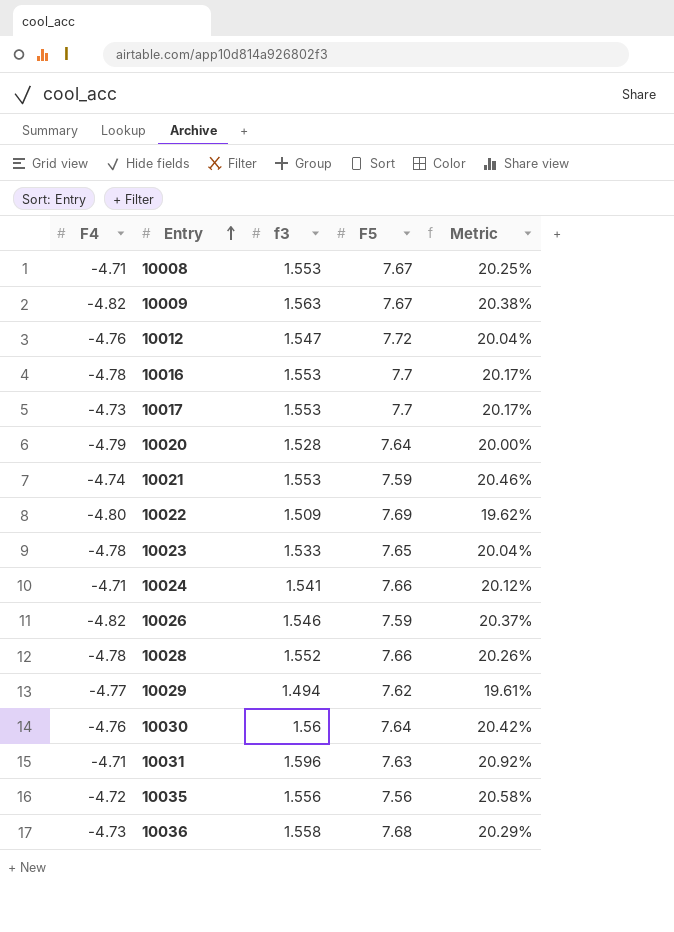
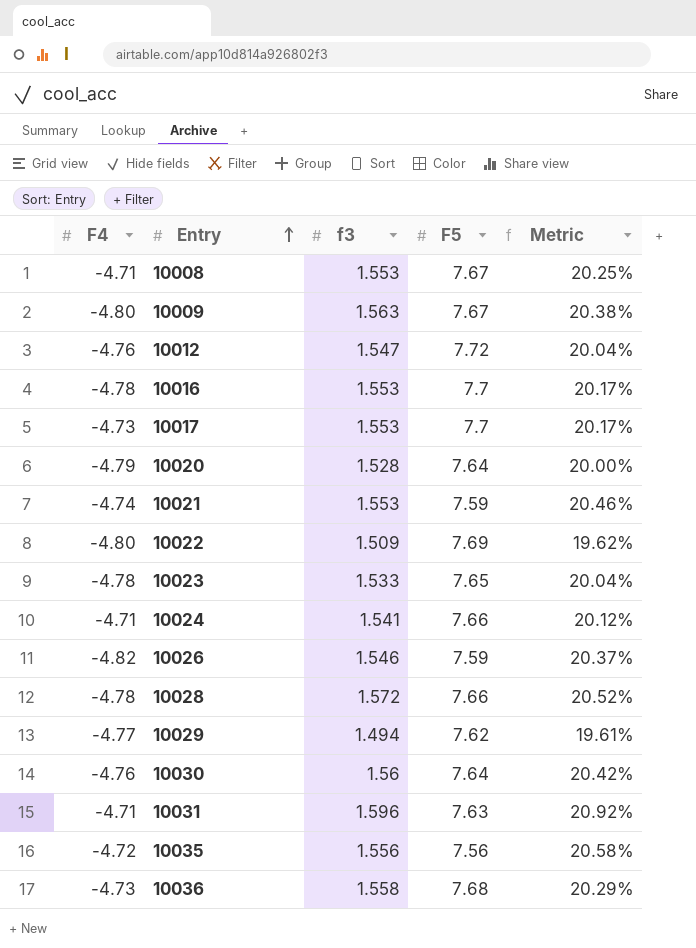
10009 | F4: -4.82 -> -4.80
10028 | f3: 1.552 -> 1.572
10028 | Metric: 20.26% -> 20.52%

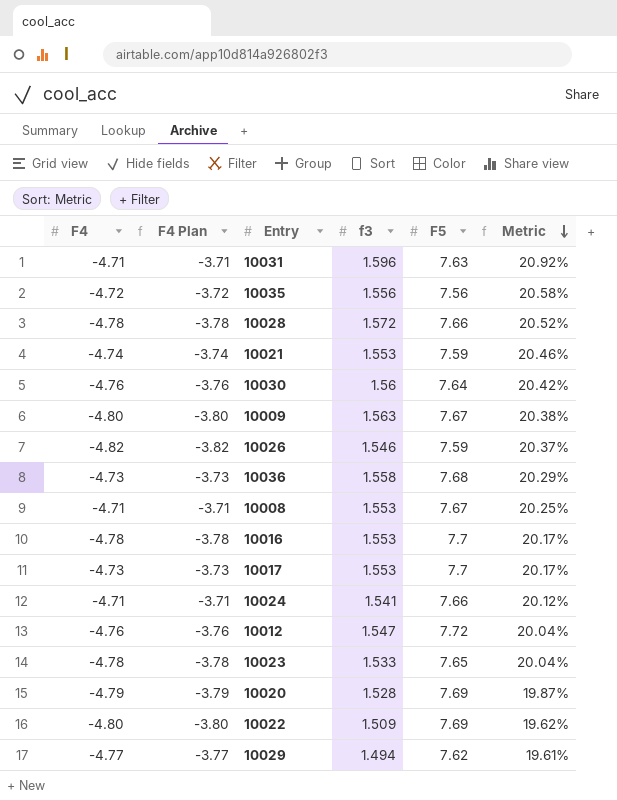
row order: Entry ascending -> Metric descending
column F4 Plan | formula: none -> [F4] + 1
10020 | F5: 7.64 -> 7.69
10020 | Metric: 20.00% -> 19.87%

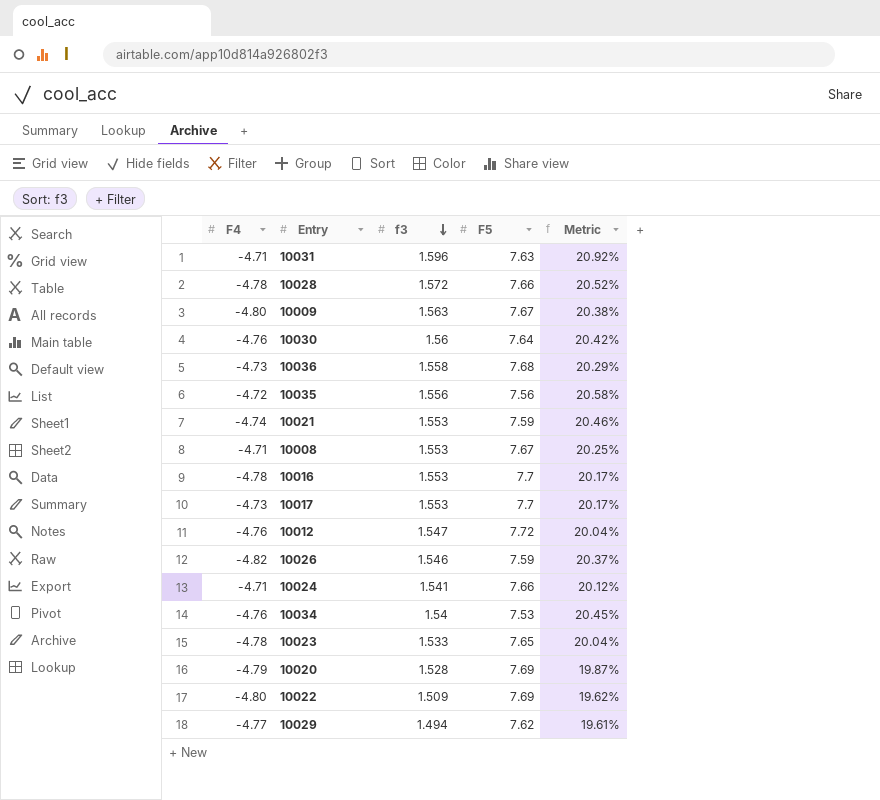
row order: Metric descending -> f3 descending
column F4 Plan | formula: [F4] + 1 -> none
row 10034: none -> -4.76 | 1.54 | 7.53 | 20.45%

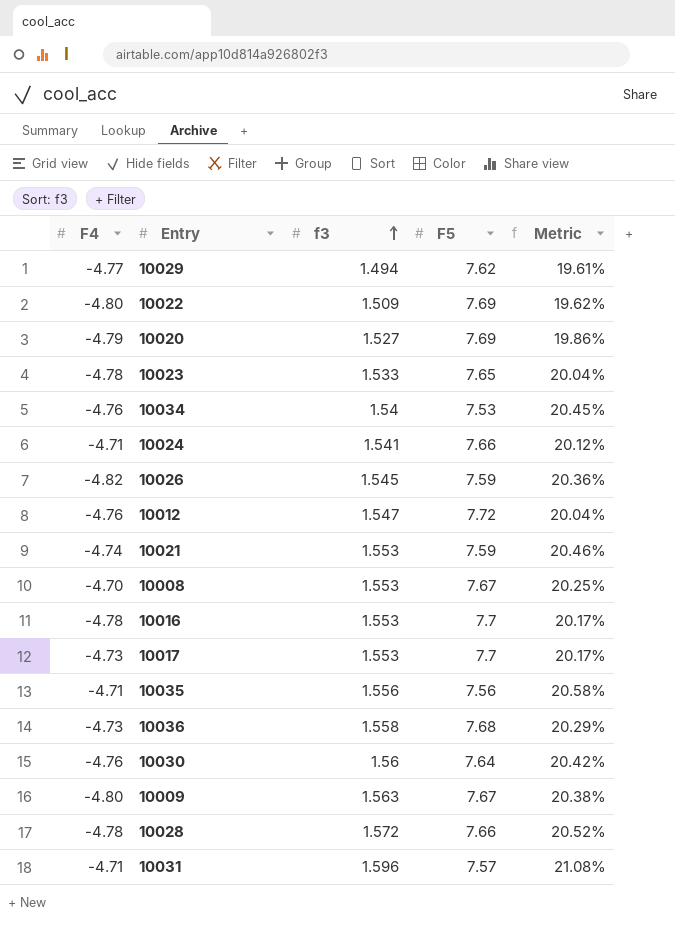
row order: f3 descending -> f3 ascending
10020 | f3: 1.528 -> 1.527
10020 | Metric: 19.87% -> 19.86%
10026 | f3: 1.546 -> 1.545
10026 | Metric: 20.37% -> 20.36%
10008 | F4: -4.71 -> -4.70
10035 | F4: -4.72 -> -4.71
10031 | F5: 7.63 -> 7.57
10031 | Metric: 20.92% -> 21.08%

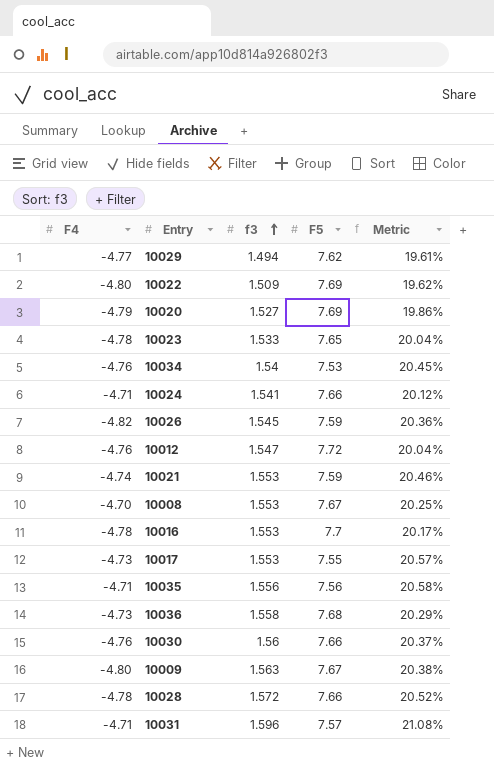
10017 | F5: 7.7 -> 7.55
10017 | Metric: 20.17% -> 20.57%
10030 | F5: 7.64 -> 7.66
10030 | Metric: 20.42% -> 20.37%

